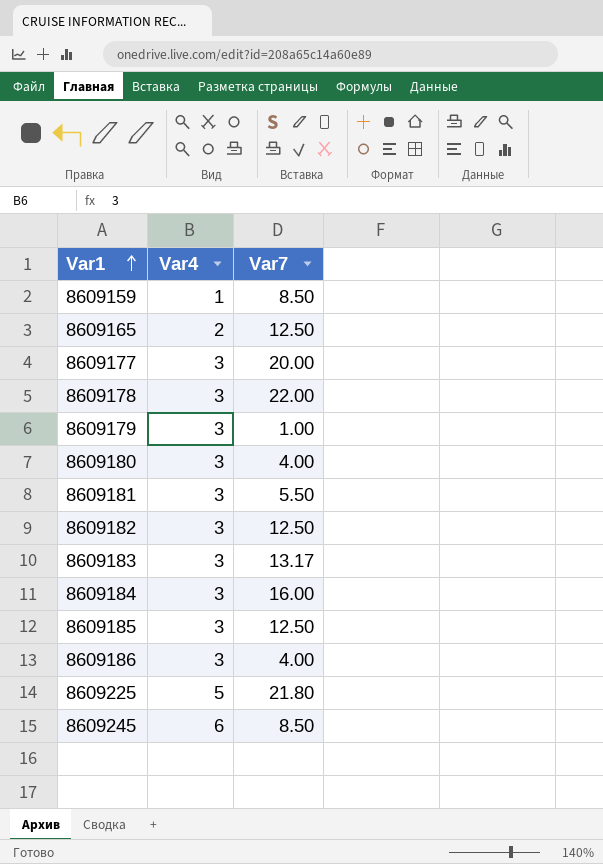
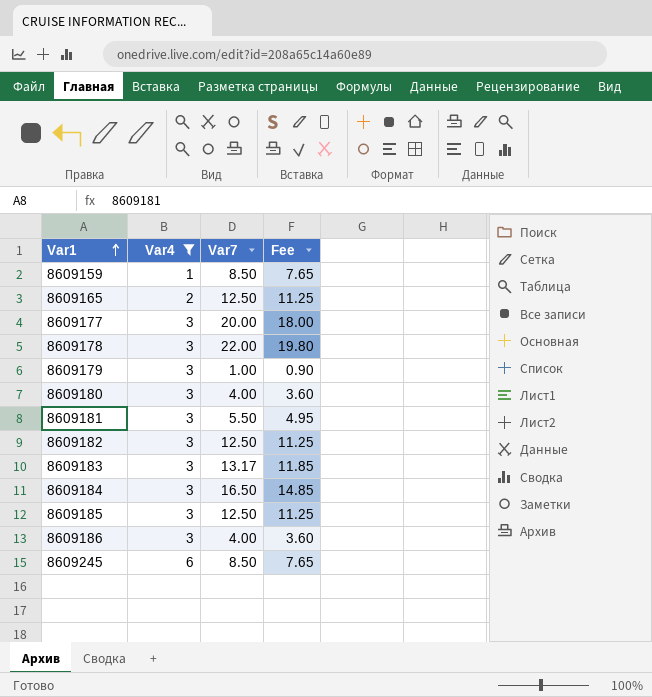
filter: none -> Var4 != 5
column Fee | formula: none -> [Var7] * 0.9
8609184 | Var7: 16.00 -> 16.50

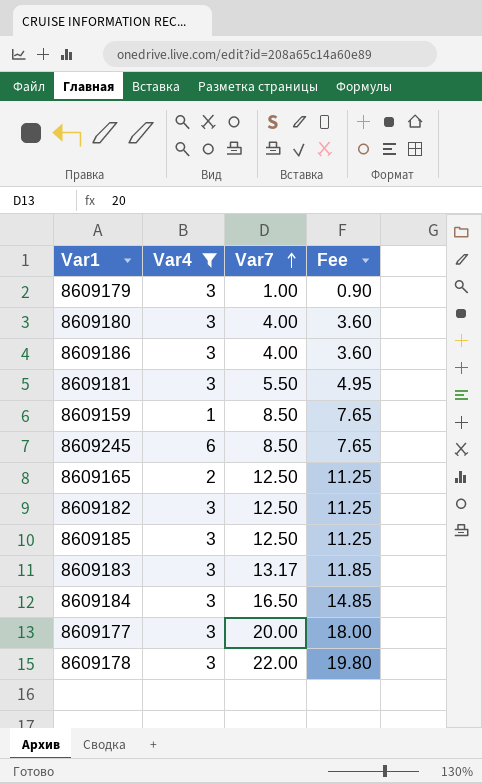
row order: Var1 ascending -> Var7 ascending

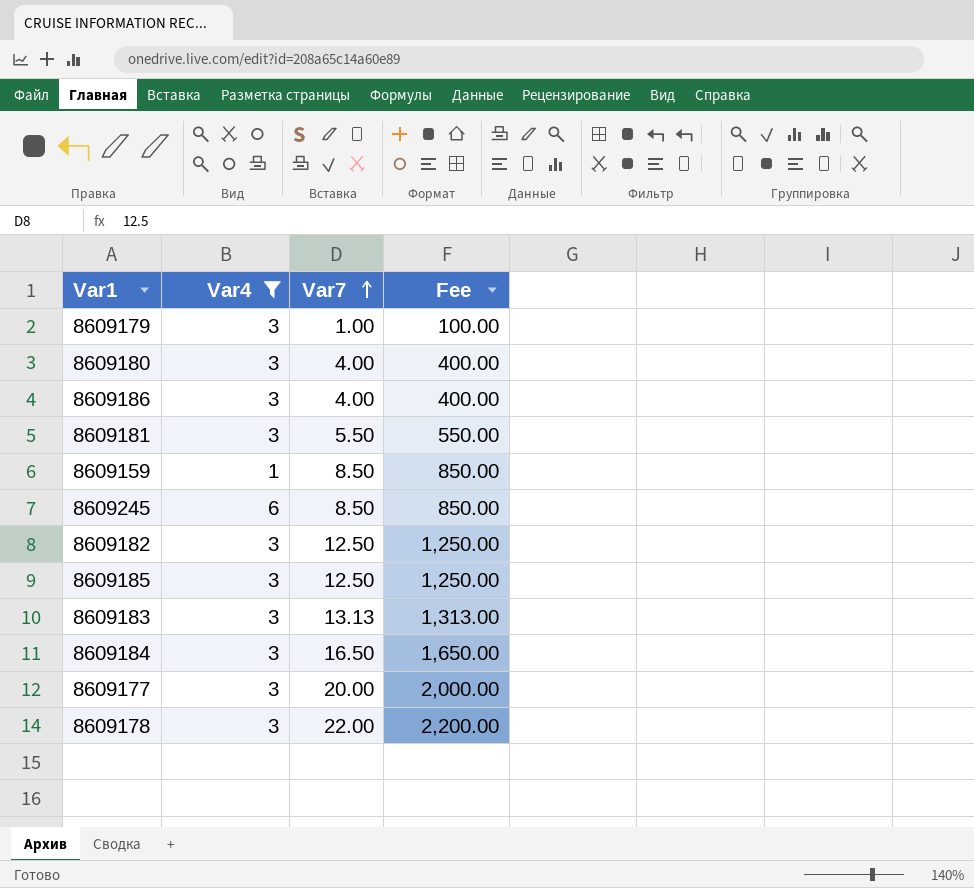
column Fee | formula: [Var7] * 0.9 -> [Var7] * 100
row 8609165: 2 | 12.50 | 11.25 -> none
8609183 | Var7: 13.17 -> 13.13

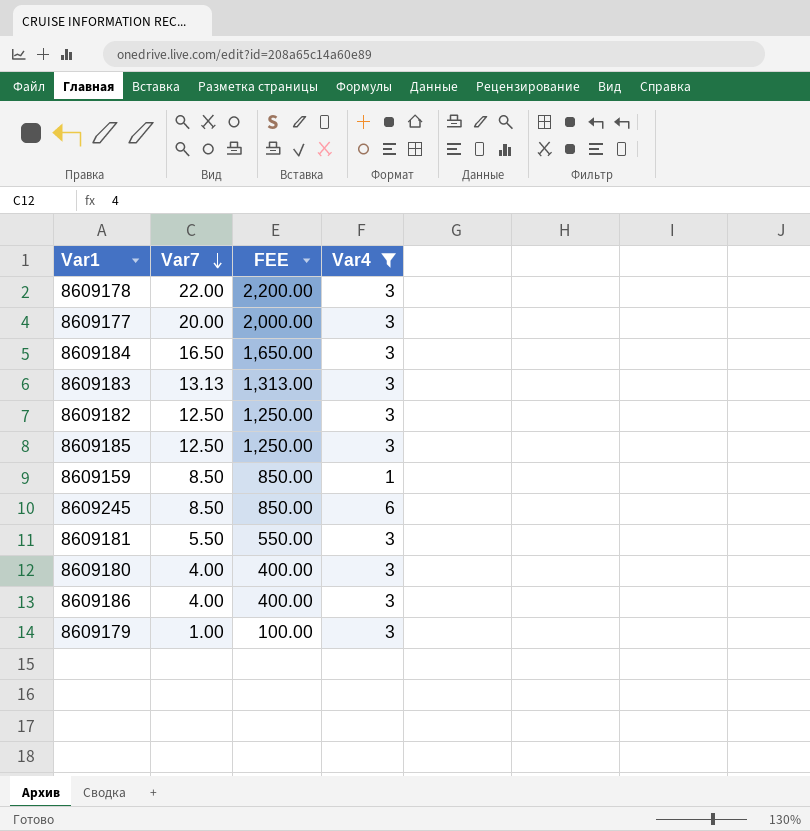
row order: Var7 ascending -> Var7 descending
column name: Fee -> FEE
column Var4 | position: 2 -> 4

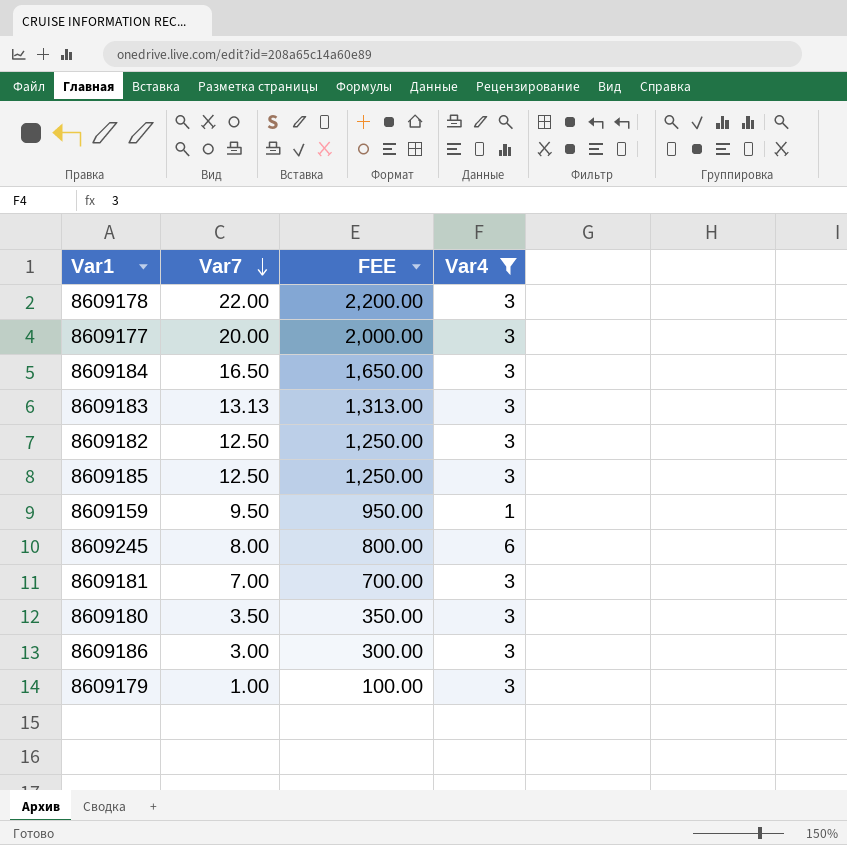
8609159 | Var7: 8.50 -> 9.50
8609159 | FEE: 850.00 -> 950.00
8609245 | Var7: 8.50 -> 8.00
8609245 | FEE: 850.00 -> 800.00
8609181 | Var7: 5.50 -> 7.00
8609181 | FEE: 550.00 -> 700.00
8609180 | Var7: 4.00 -> 3.50
8609180 | FEE: 400.00 -> 350.00
8609186 | Var7: 4.00 -> 3.00
8609186 | FEE: 400.00 -> 300.00

